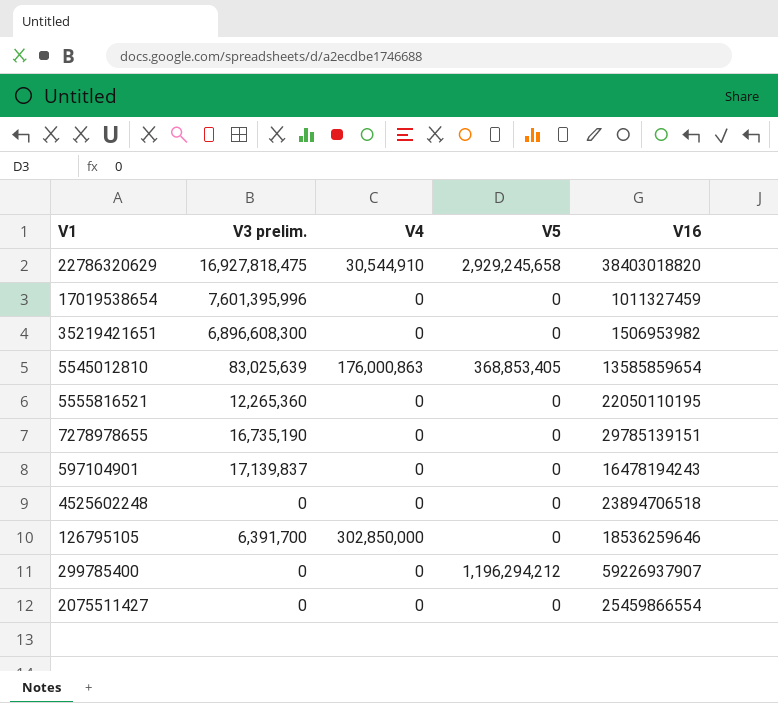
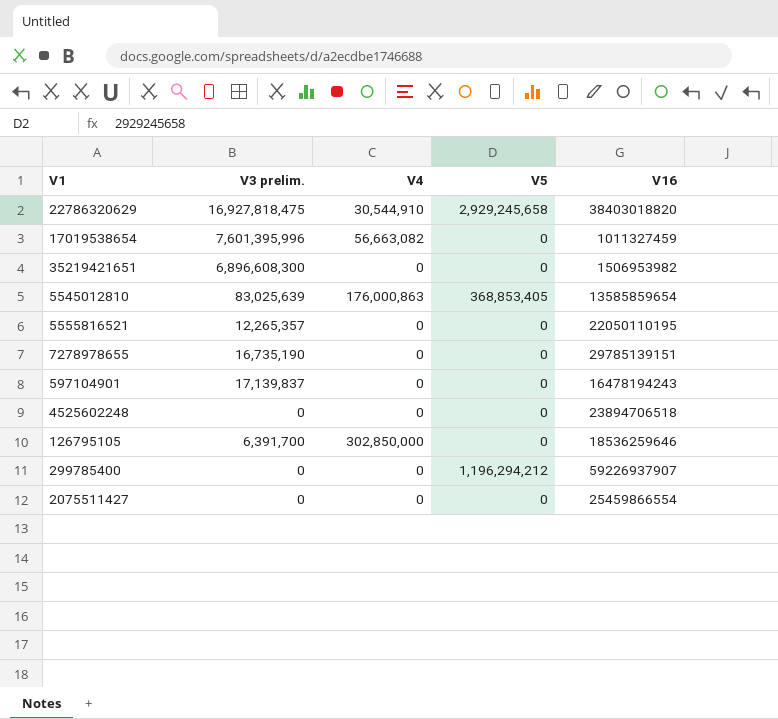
17019538654 | V4: 0 -> 56,663,082
5555816521 | V3 prelim.: 12,265,360 -> 12,265,357

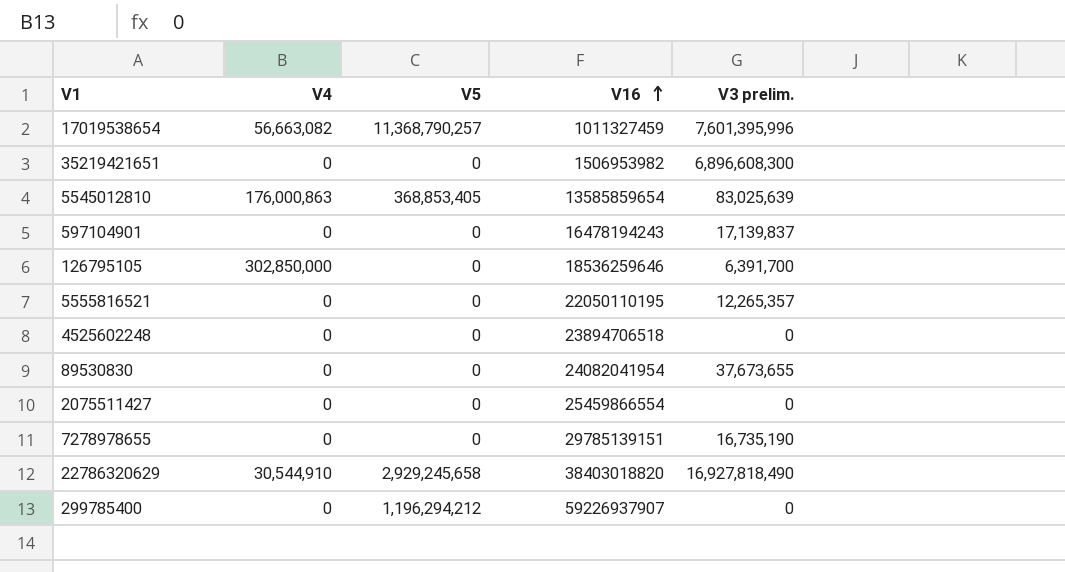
row order: none -> V16 ascending
column V3 prelim. | position: 2 -> 5
17019538654 | V5: 0 -> 11,368,790,257
row 89530830: none -> 0 | 0 | 24082041954 | 37,673,655
22786320629 | V3 prelim.: 16,927,818,475 -> 16,927,818,490

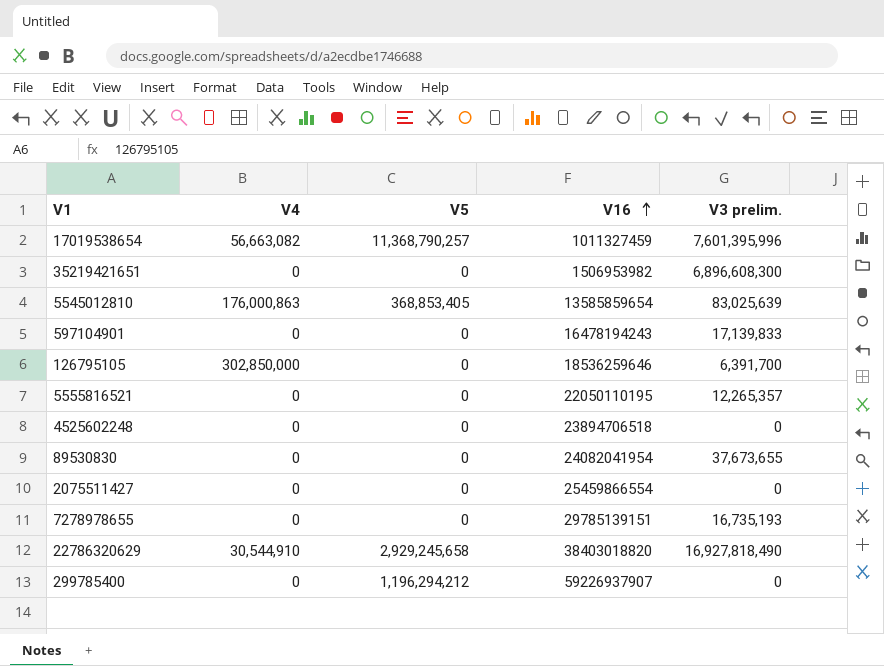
597104901 | V3 prelim.: 17,139,837 -> 17,139,833
7278978655 | V3 prelim.: 16,735,190 -> 16,735,193

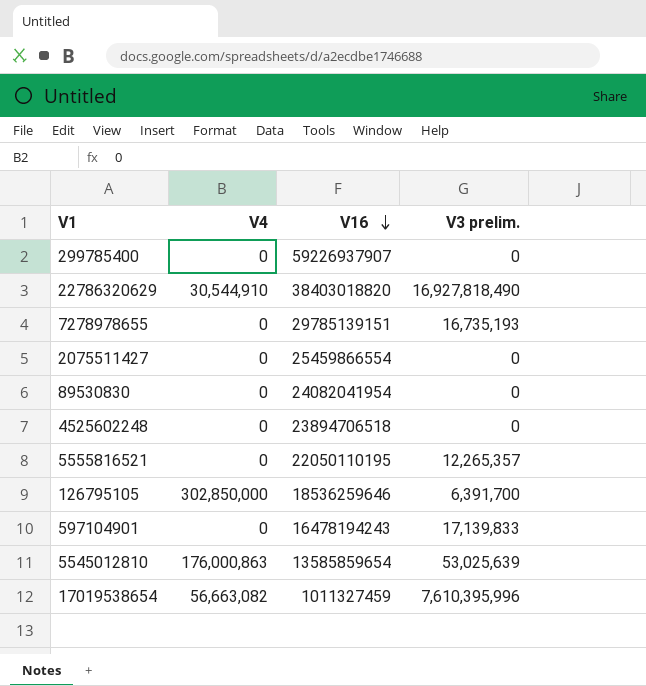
row order: V16 ascending -> V16 descending
column V5 | position: 3 -> none
row 35219421651: 0 | 0 | 1506953982 | 6,896,608,300 -> none
89530830 | V3 prelim.: 37,673,655 -> 0
5545012810 | V3 prelim.: 83,025,639 -> 53,025,639
17019538654 | V3 prelim.: 7,601,395,996 -> 7,610,395,996

